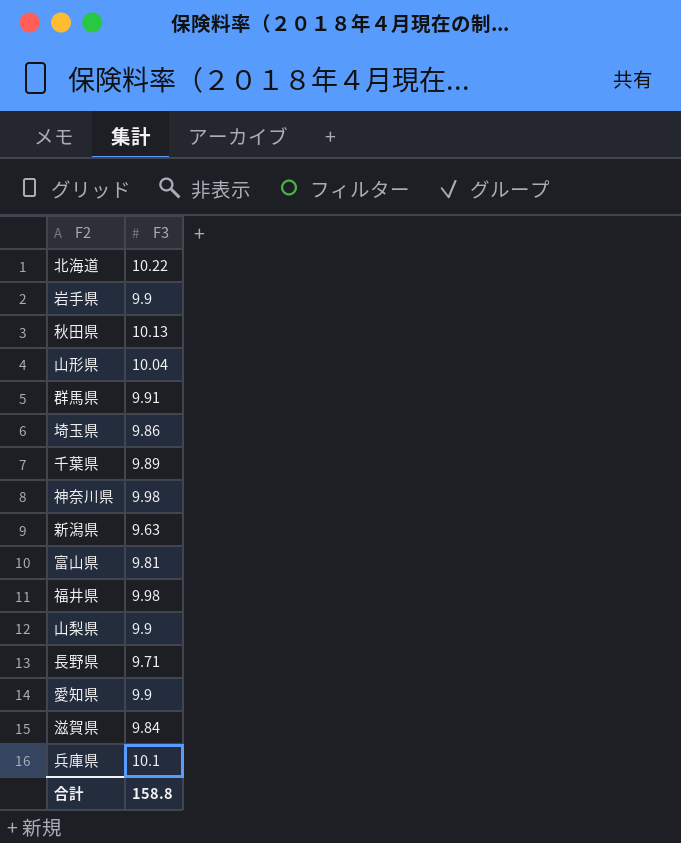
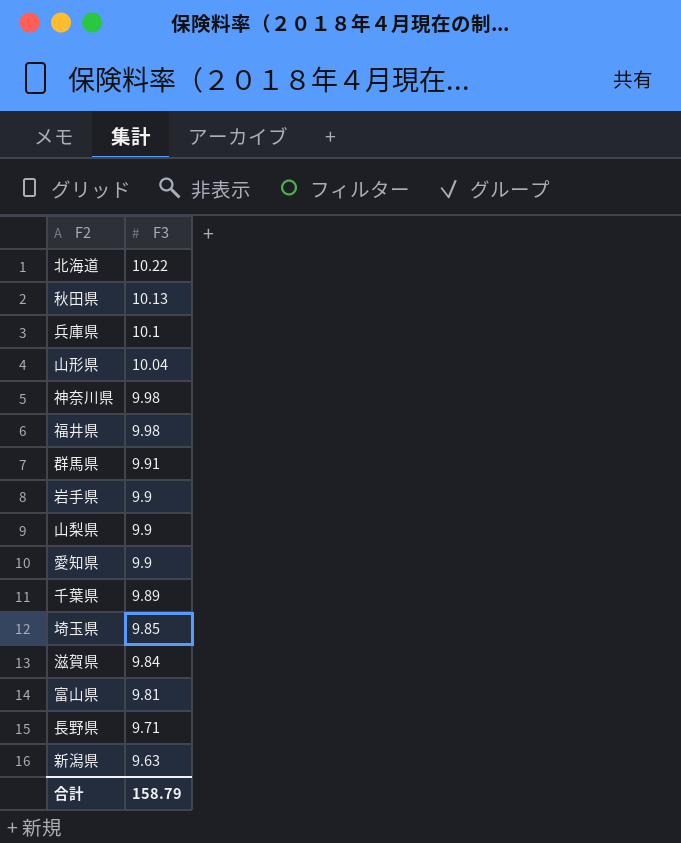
row order: none -> F3 descending
埼玉県 | F3: 9.86 -> 9.85
合計 | F3: 158.8 -> 158.79

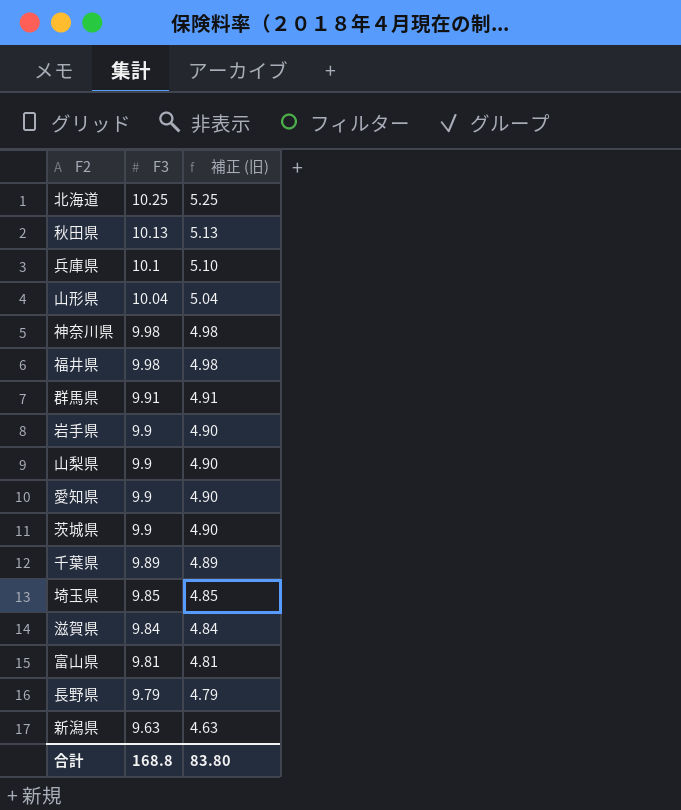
column 補正 (旧) | formula: none -> [F3] - 5
北海道 | F3: 10.22 -> 10.25
row 茨城県: none -> 9.9 | 4.90
長野県 | F3: 9.71 -> 9.79
合計 | F3: 158.79 -> 168.8

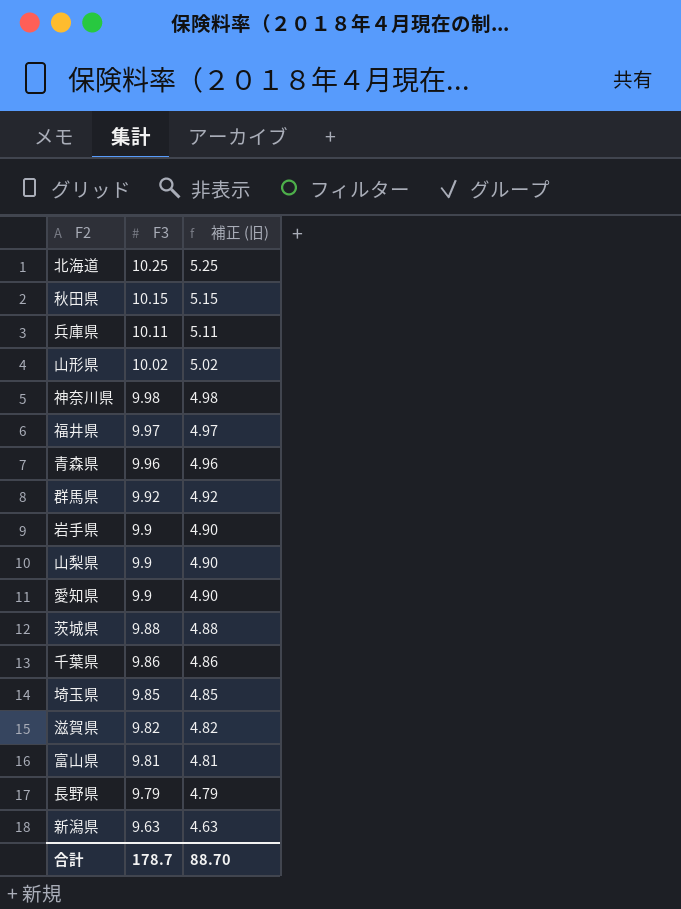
秋田県 | F3: 10.13 -> 10.15
秋田県 | 補正 (旧): 5.13 -> 5.15
兵庫県 | F3: 10.1 -> 10.11
兵庫県 | 補正 (旧): 5.10 -> 5.11
山形県 | F3: 10.04 -> 10.02
山形県 | 補正 (旧): 5.04 -> 5.02
福井県 | F3: 9.98 -> 9.97
福井県 | 補正 (旧): 4.98 -> 4.97
row 青森県: none -> 9.96 | 4.96
群馬県 | F3: 9.91 -> 9.92
群馬県 | 補正 (旧): 4.91 -> 4.92
茨城県 | F3: 9.9 -> 9.88
茨城県 | 補正 (旧): 4.90 -> 4.88
千葉県 | F3: 9.89 -> 9.86
千葉県 | 補正 (旧): 4.89 -> 4.86
滋賀県 | F3: 9.84 -> 9.82
滋賀県 | 補正 (旧): 4.84 -> 4.82
合計 | F3: 168.8 -> 178.7
合計 | 補正 (旧): 83.80 -> 88.70

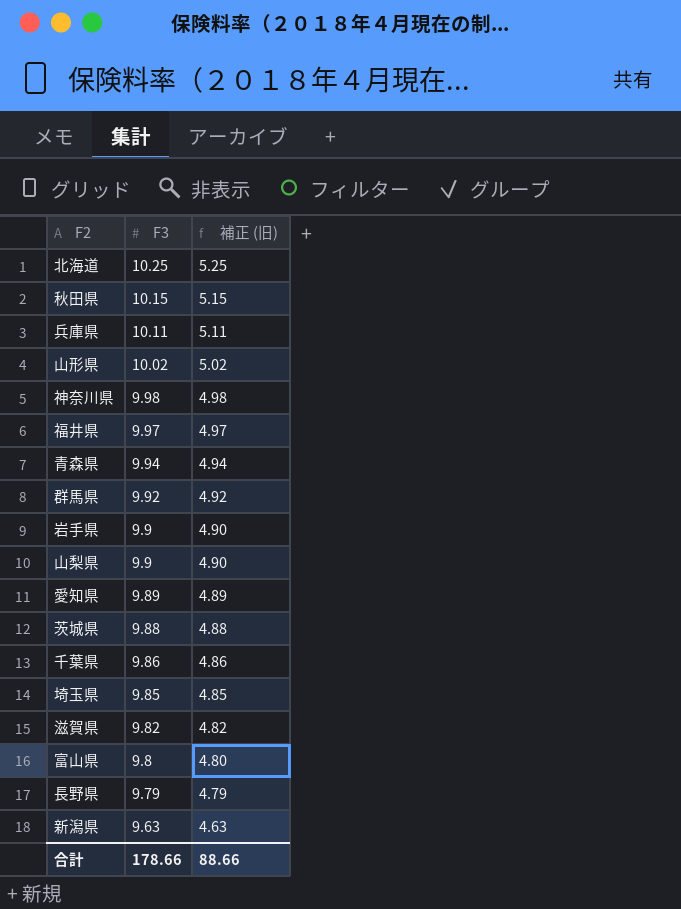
青森県 | F3: 9.96 -> 9.94
青森県 | 補正 (旧): 4.96 -> 4.94
愛知県 | F3: 9.9 -> 9.89
愛知県 | 補正 (旧): 4.90 -> 4.89
富山県 | F3: 9.81 -> 9.8
富山県 | 補正 (旧): 4.81 -> 4.80
合計 | F3: 178.7 -> 178.66
合計 | 補正 (旧): 88.70 -> 88.66

